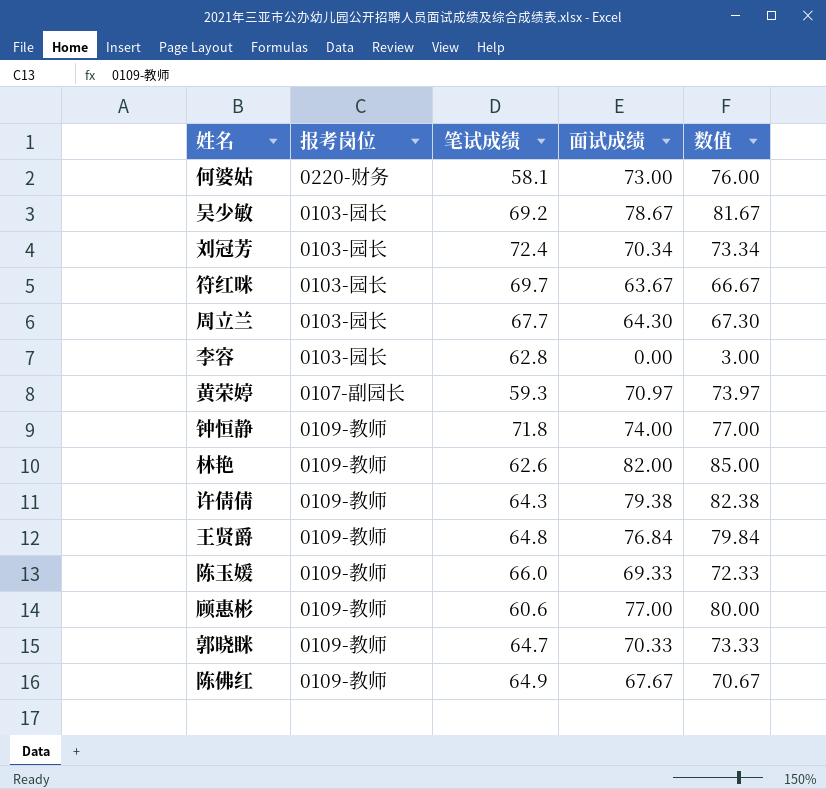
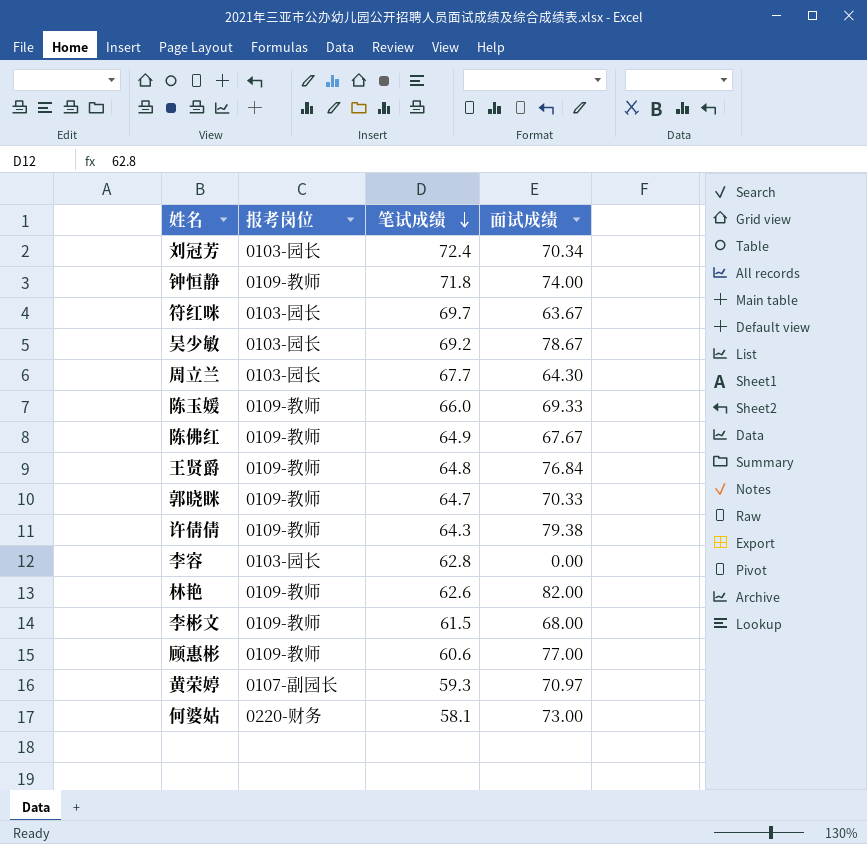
row order: none -> 笔试成绩 descending
column 数值 | formula: [面试成绩] + 3 -> none
row 李彬文: none -> 0109-教师 | 61.5 | 68.00

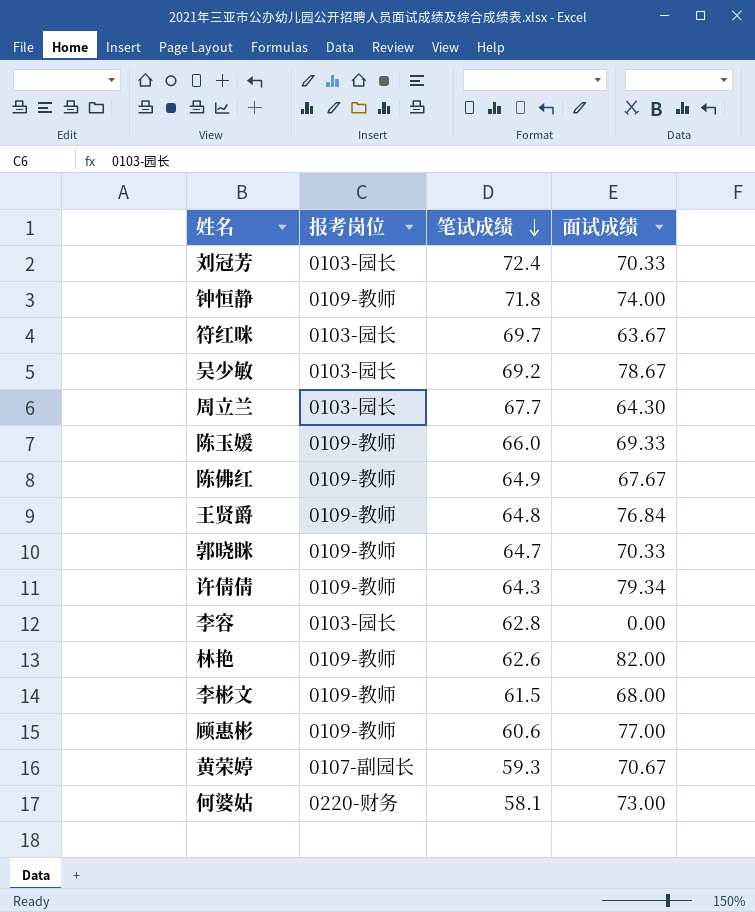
刘冠芳 | 面试成绩: 70.34 -> 70.33
许倩倩 | 面试成绩: 79.38 -> 79.34
黄荣婷 | 面试成绩: 70.97 -> 70.67

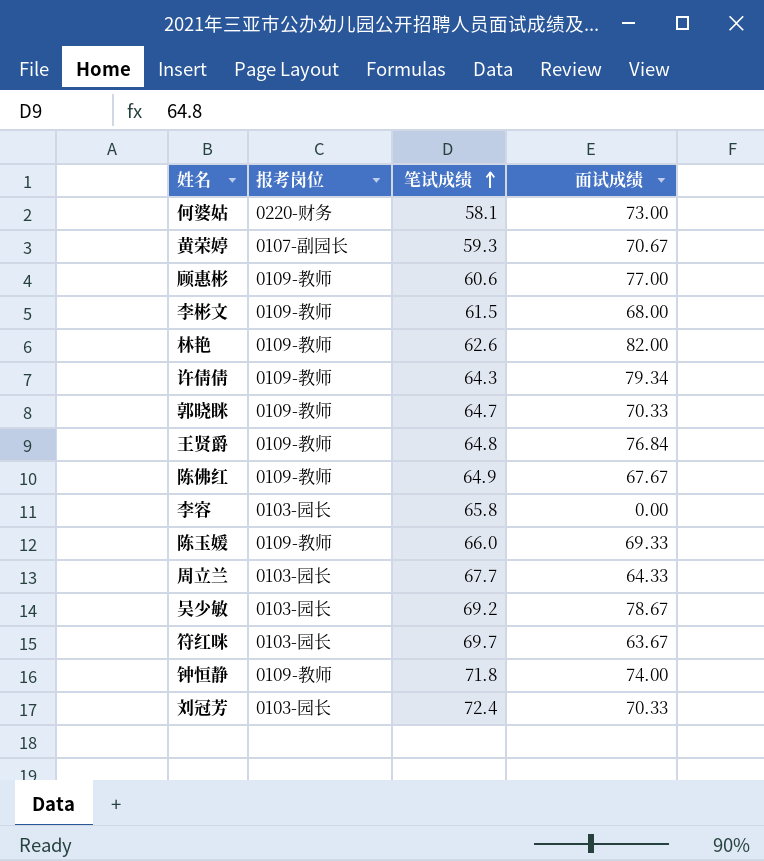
row order: 笔试成绩 descending -> 笔试成绩 ascending
李容 | 笔试成绩: 62.8 -> 65.8
周立兰 | 面试成绩: 64.30 -> 64.33

